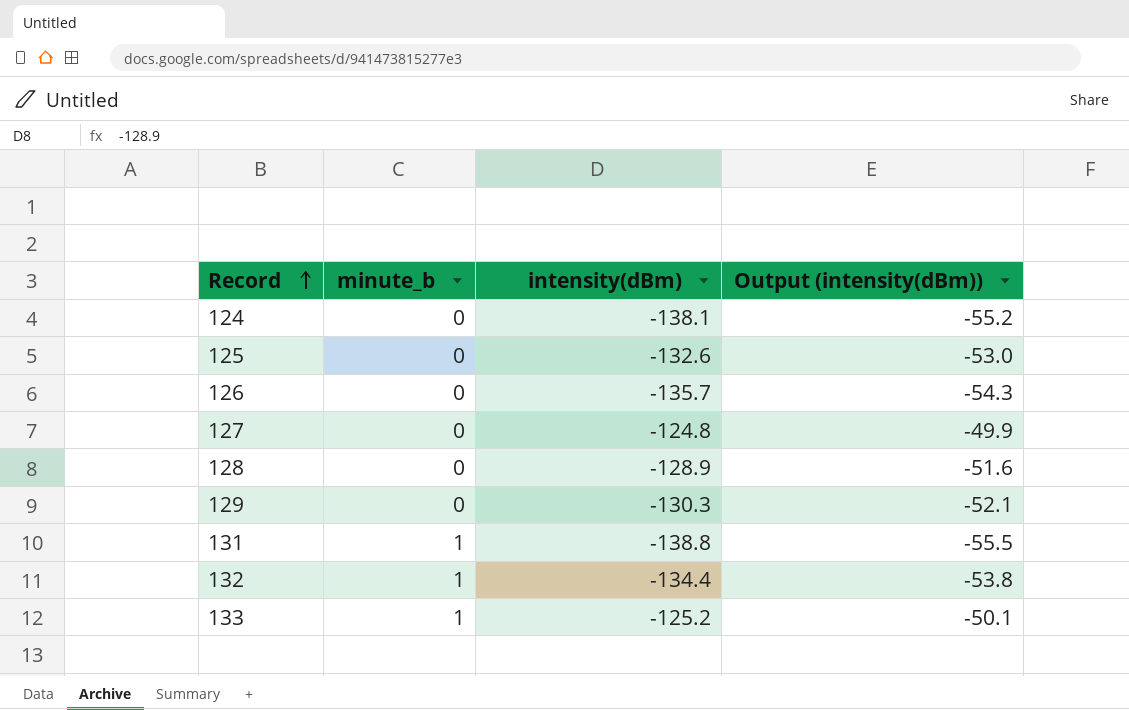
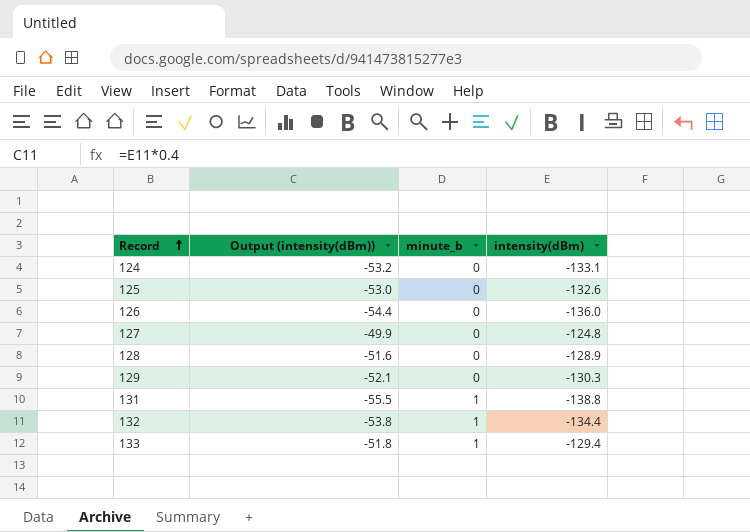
column Output (intensity(dBm)) | position: 4 -> 2
124 | Output (intensity(dBm)): -55.2 -> -53.2
124 | intensity(dBm): -138.1 -> -133.1
126 | Output (intensity(dBm)): -54.3 -> -54.4
126 | intensity(dBm): -135.7 -> -136.0
133 | Output (intensity(dBm)): -50.1 -> -51.8
133 | intensity(dBm): -125.2 -> -129.4

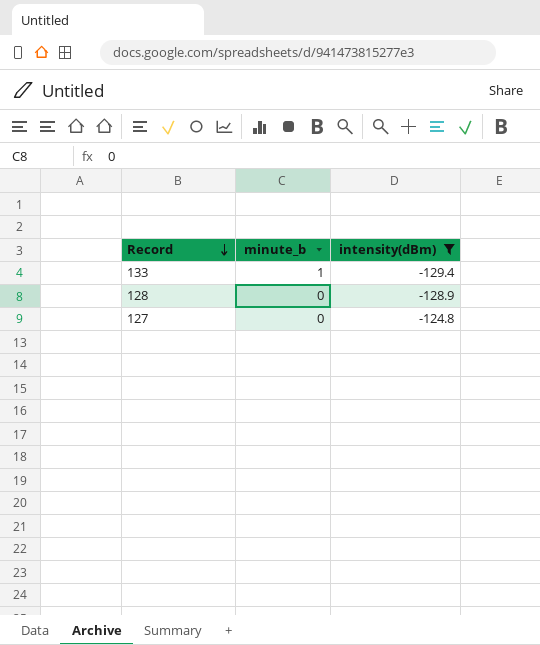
filter: none -> intensity(dBm) >= -129.4
row order: Record ascending -> Record descending
column Output (intensity(dBm)) | formula: [intensity(dBm)] * 0.4 -> none

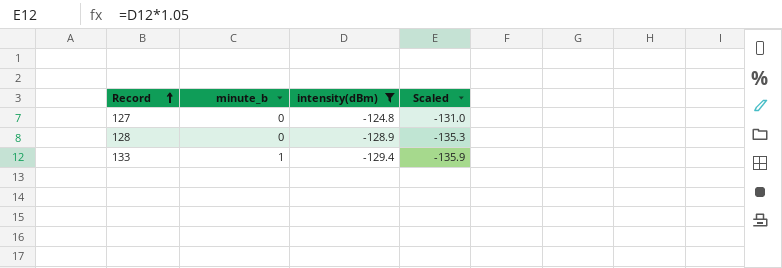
row order: Record descending -> Record ascending
column Scaled | formula: none -> [intensity(dBm)] * 1.05

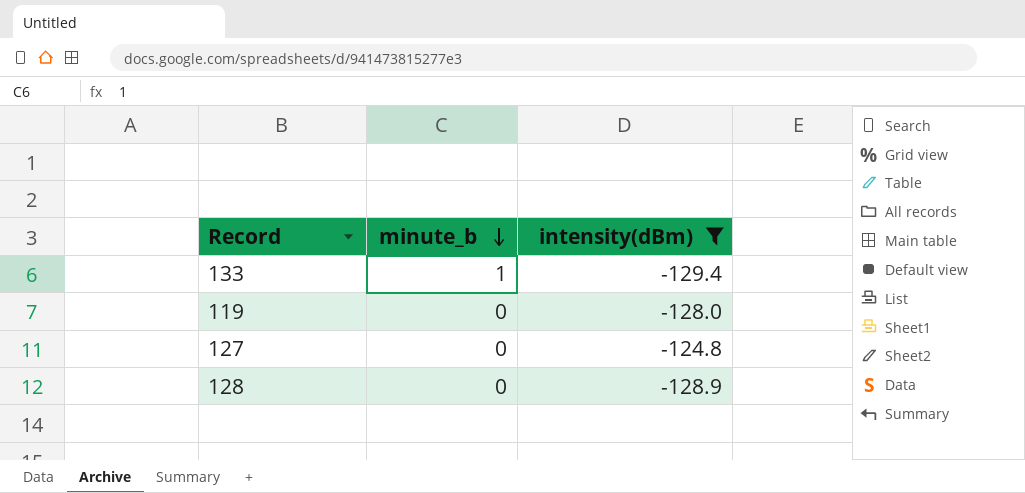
row order: Record ascending -> minute_b descending
column Scaled | formula: [intensity(dBm)] * 1.05 -> none
row 119: none -> 0 | -128.0

